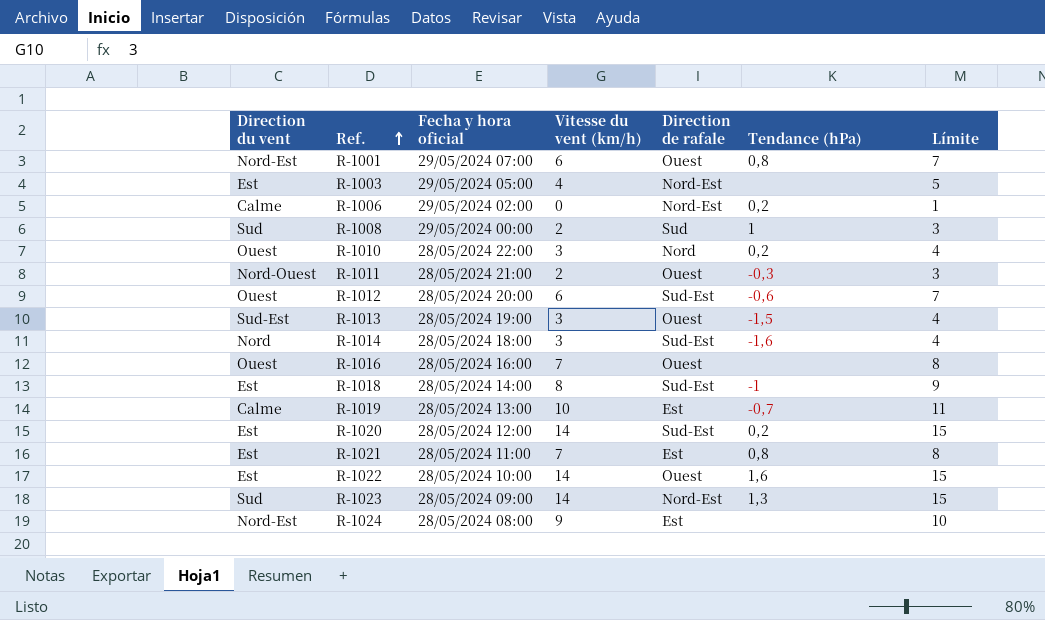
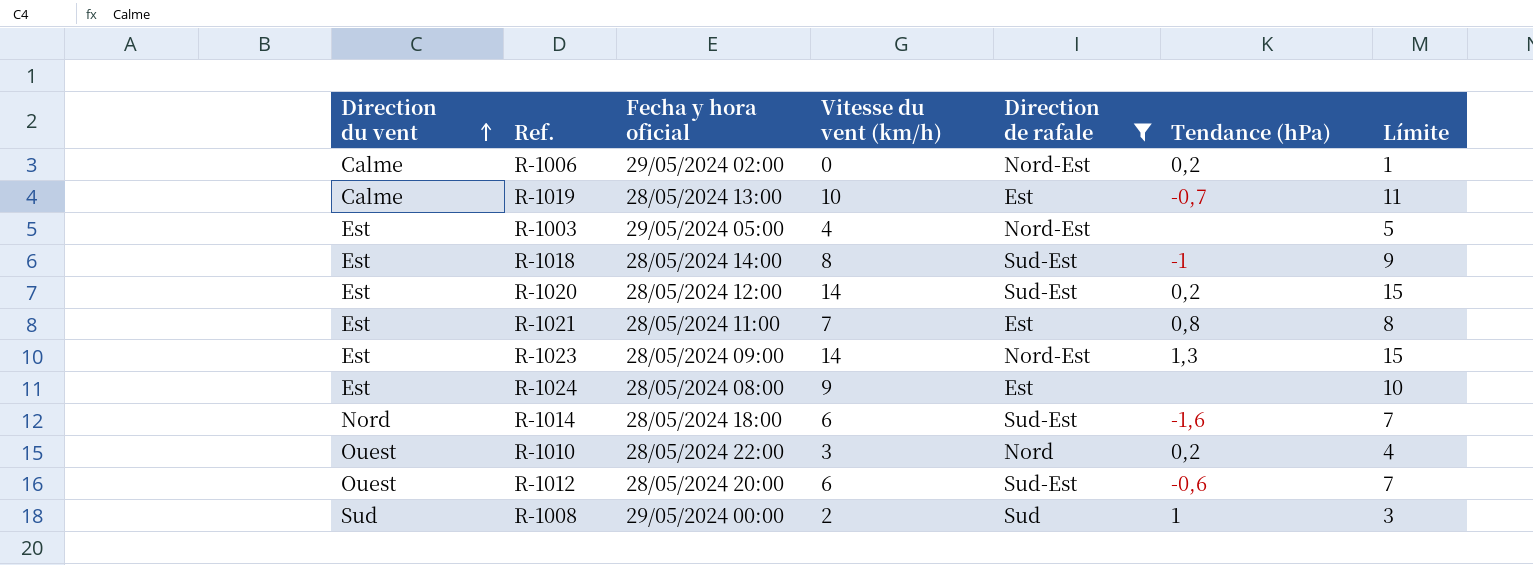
filter: none -> Direction de rafale != Ouest
row order: Ref. ascending -> Direction du vent ascending
R-1023 | Direction du vent: Sud -> Est
R-1024 | Direction du vent: Nord-Est -> Est
R-1014 | Vitesse du vent (km/h): 3 -> 6
R-1014 | Límite: 4 -> 7

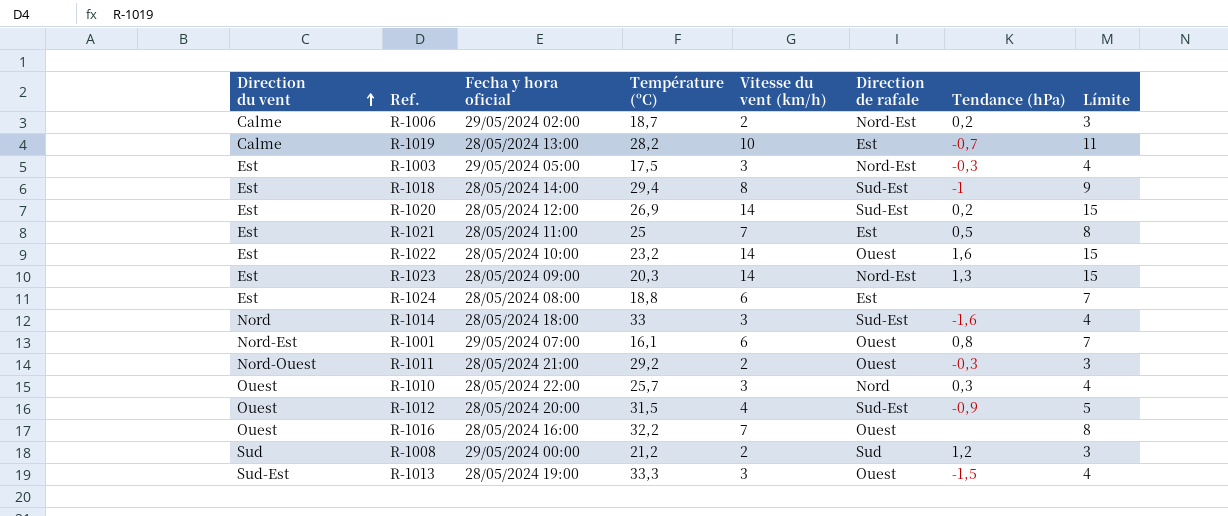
filter: Direction de rafale != Ouest -> none
column Température (ºC) | position: none -> 4
R-1006 | Vitesse du vent (km/h): 0 -> 2
R-1006 | Límite: 1 -> 3
R-1003 | Vitesse du vent (km/h): 4 -> 3
R-1003 | Tendance (hPa): none -> -0,3
R-1003 | Límite: 5 -> 4
R-1021 | Tendance (hPa): 0,8 -> 0,5
R-1024 | Vitesse du vent (km/h): 9 -> 6
R-1024 | Límite: 10 -> 7
R-1014 | Vitesse du vent (km/h): 6 -> 3
R-1014 | Límite: 7 -> 4
R-1010 | Tendance (hPa): 0,2 -> 0,3
R-1012 | Vitesse du vent (km/h): 6 -> 4
R-1012 | Tendance (hPa): -0,6 -> -0,9
R-1012 | Límite: 7 -> 5
R-1008 | Tendance (hPa): 1 -> 1,2

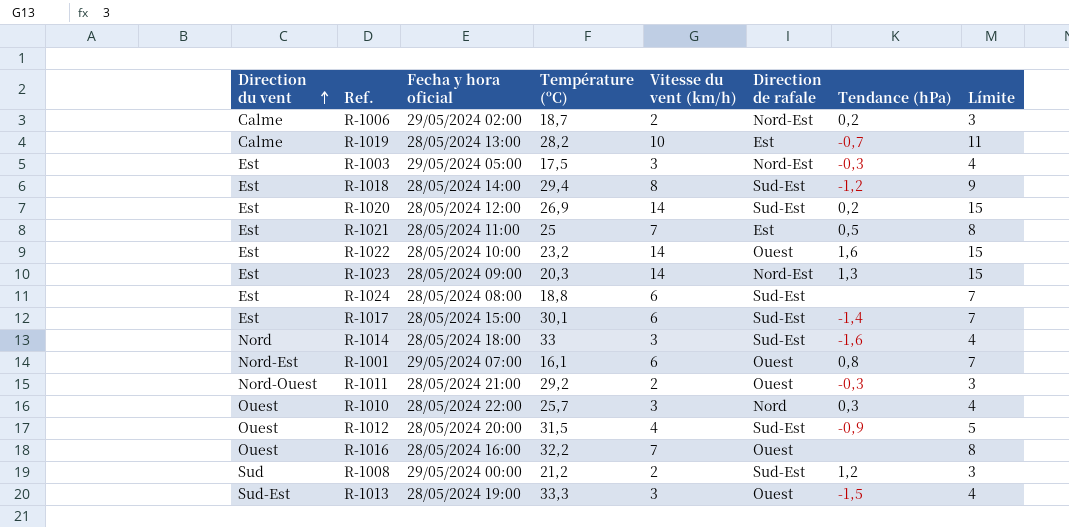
R-1018 | Tendance (hPa): -1 -> -1,2
R-1024 | Direction de rafale: Est -> Sud-Est
row R-1017: none -> Est | 28/05/2024 15:00 | 30,1 | 6 | Sud-Est | -1,4 | 7
R-1008 | Direction de rafale: Sud -> Sud-Est

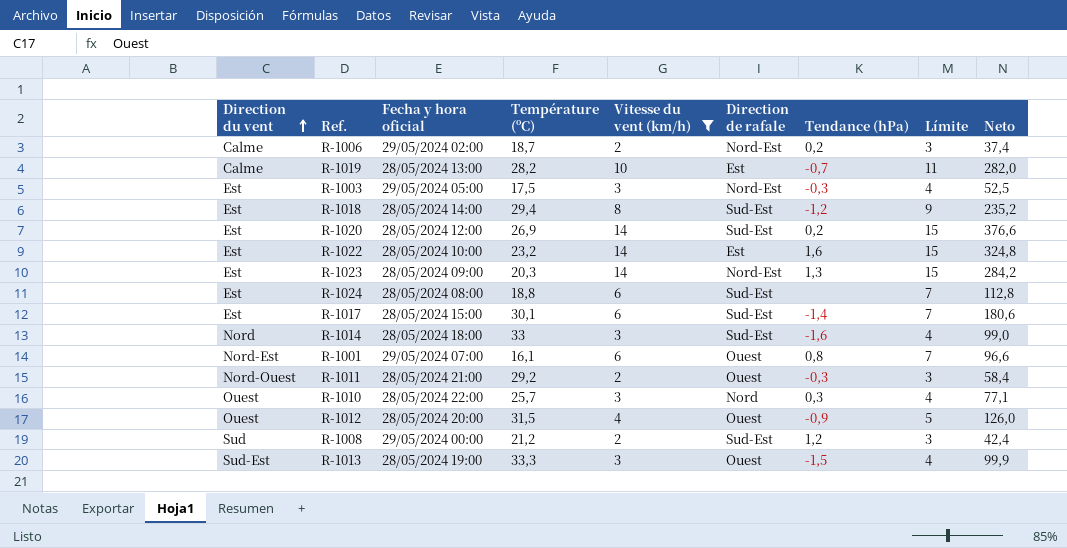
filter: none -> Vitesse du vent (km/h) != 7
column Neto | formula: none -> [Température (ºC)] * [Vitesse du vent (km/h)]
R-1022 | Direction de rafale: Ouest -> Est
R-1012 | Direction de rafale: Sud-Est -> Ouest

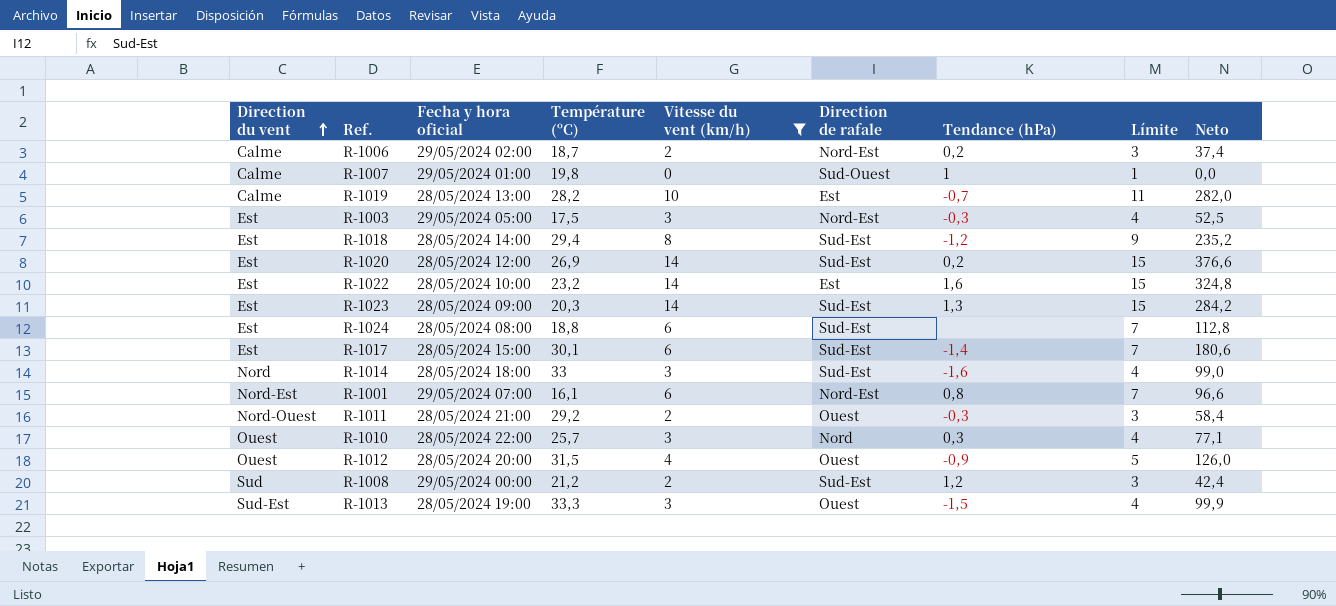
row R-1007: none -> Calme | 29/05/2024 01:00 | 19,8 | 0 | Sud-Ouest | 1 | 1 | 0,0
R-1023 | Direction de rafale: Nord-Est -> Sud-Est
R-1001 | Direction de rafale: Ouest -> Nord-Est

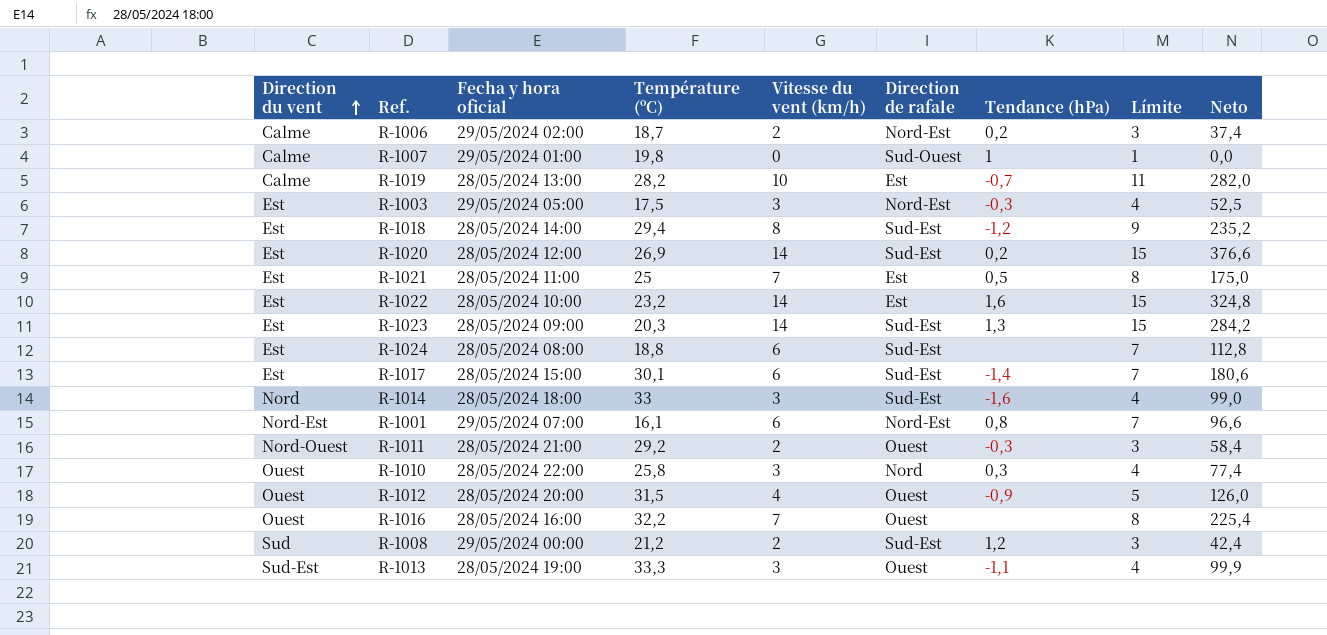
filter: Vitesse du vent (km/h) != 7 -> none
R-1010 | Température (ºC): 25,7 -> 25,8
R-1010 | Neto: 77,1 -> 77,4
R-1013 | Tendance (hPa): -1,5 -> -1,1

